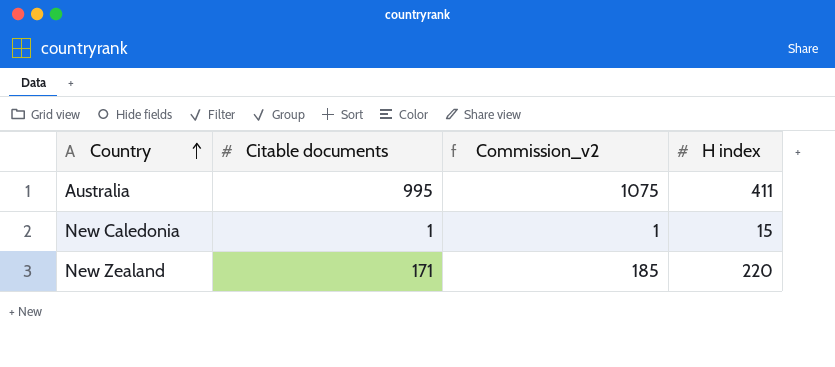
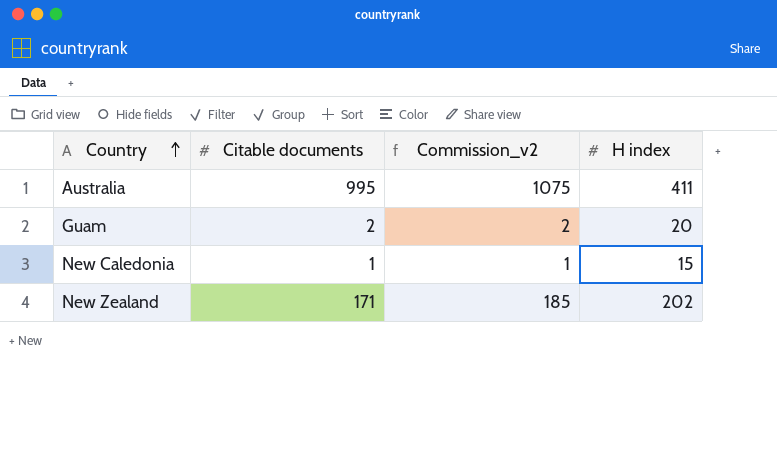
row Guam: none -> 2 | 2 | 20
New Zealand | H index: 220 -> 202

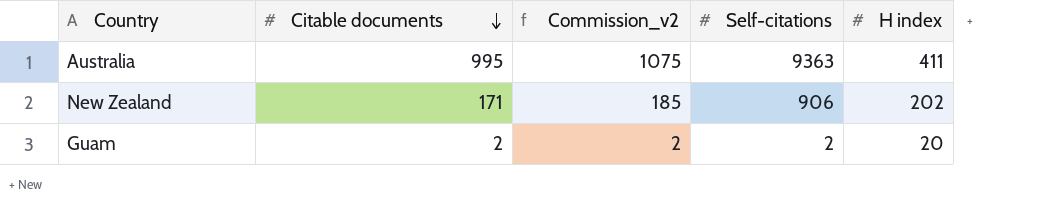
row order: Country ascending -> Citable documents descending
column Self-citations | position: none -> 4
row New Caledonia: 1 | 1 | 15 -> none

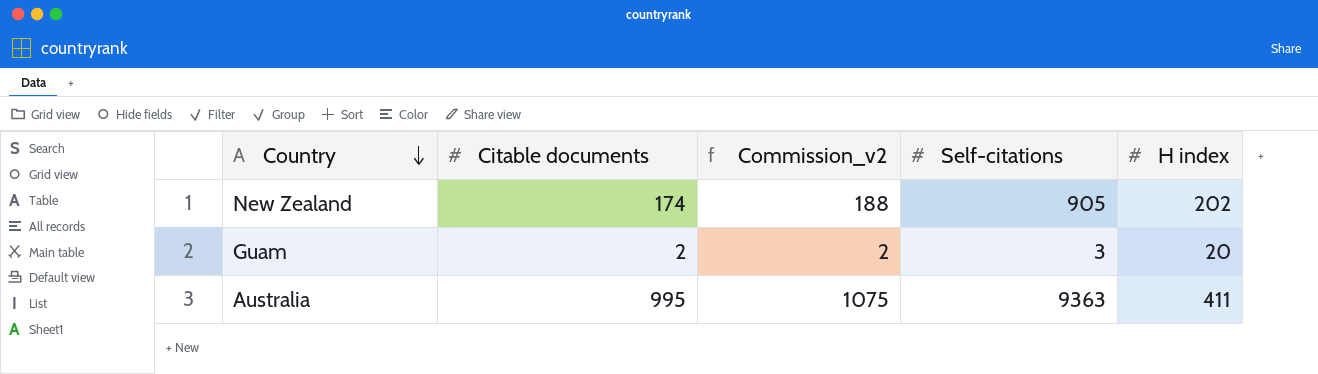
row order: Citable documents descending -> Country descending
New Zealand | Citable documents: 171 -> 174
New Zealand | Commission_v2: 185 -> 188
New Zealand | Self-citations: 906 -> 905
Guam | Self-citations: 2 -> 3

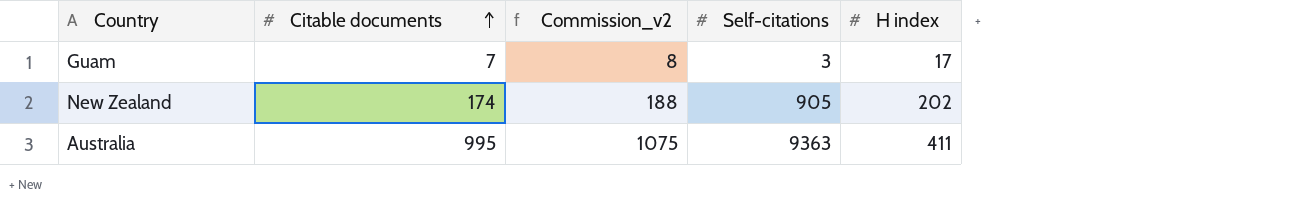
row order: Country descending -> Citable documents ascending
Guam | Citable documents: 2 -> 7
Guam | Commission_v2: 2 -> 8
Guam | H index: 20 -> 17

